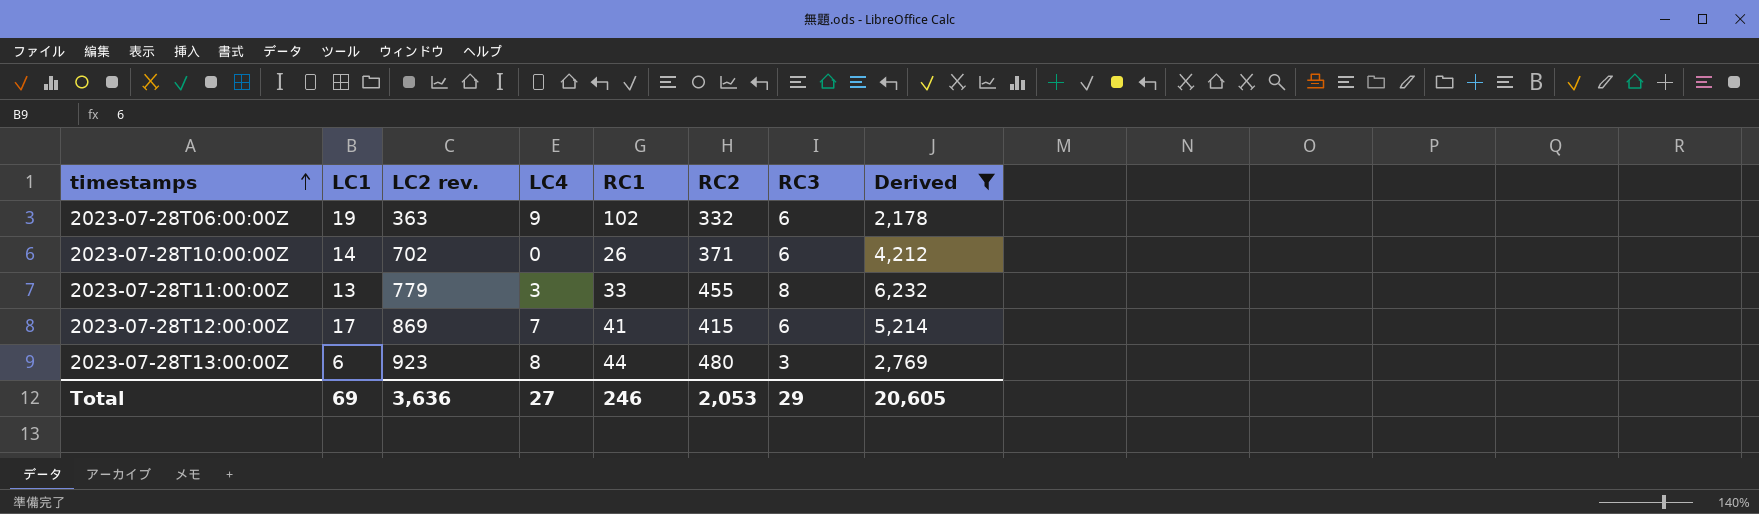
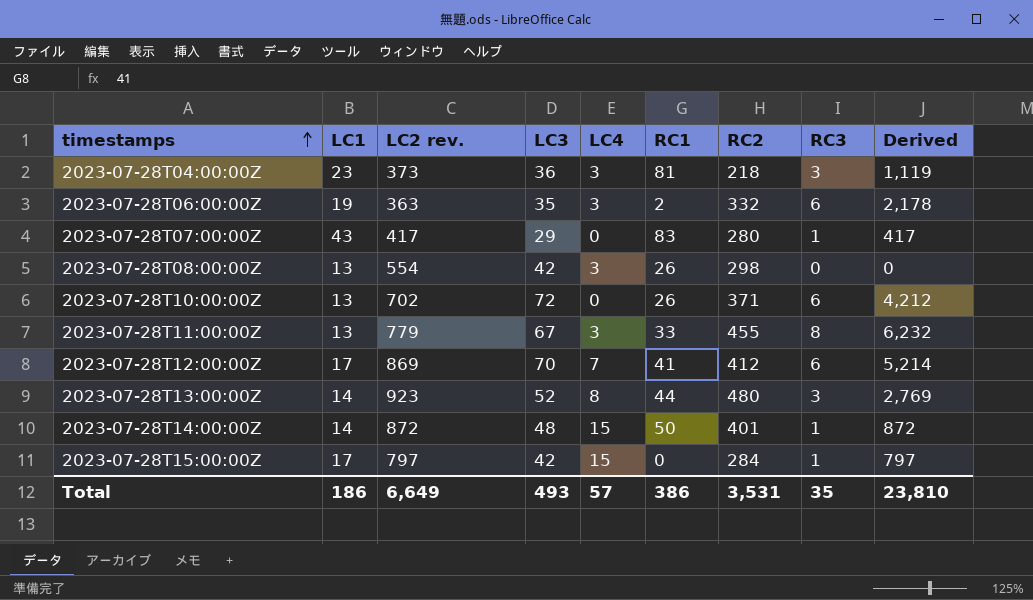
filter: Derived >= 2,178 -> none
column LC3 | position: none -> 4
2023-07-28T06:00:00Z | LC4: 9 -> 3
2023-07-28T06:00:00Z | RC1: 102 -> 2
2023-07-28T10:00:00Z | LC1: 14 -> 13
2023-07-28T12:00:00Z | RC2: 415 -> 412
2023-07-28T13:00:00Z | LC1: 6 -> 14
Total | LC1: 69 -> 186
Total | LC2 rev.: 3,636 -> 6,649
Total | LC4: 27 -> 57
Total | RC1: 246 -> 386
Total | RC2: 2,053 -> 3,531
Total | RC3: 29 -> 35
Total | Derived: 20,605 -> 23,810

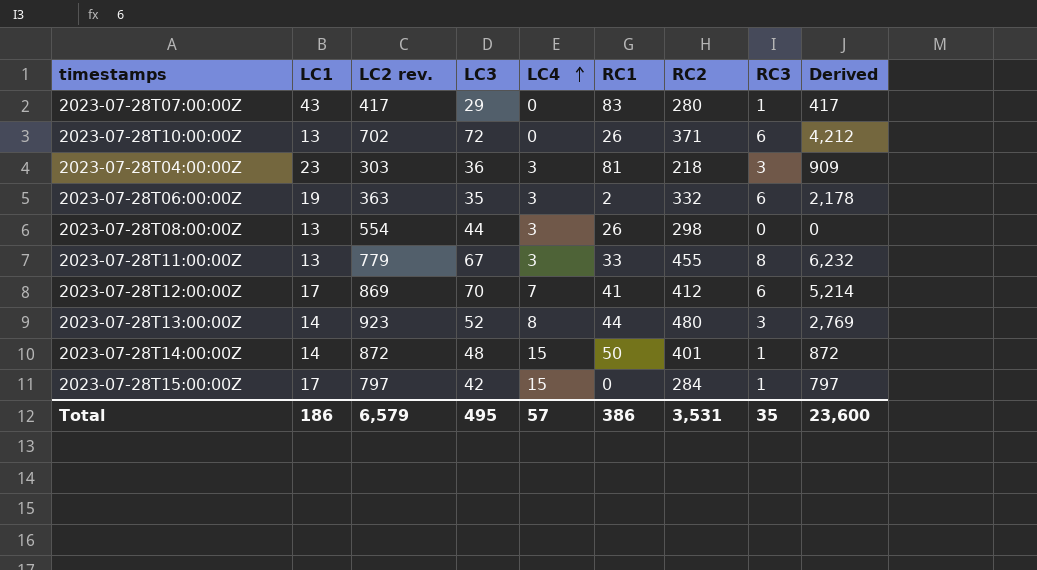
row order: timestamps ascending -> LC4 ascending
2023-07-28T04:00:00Z | LC2 rev.: 373 -> 303
2023-07-28T04:00:00Z | Derived: 1,119 -> 909
2023-07-28T08:00:00Z | LC3: 42 -> 44
Total | LC2 rev.: 6,649 -> 6,579
Total | LC3: 493 -> 495
Total | Derived: 23,810 -> 23,600

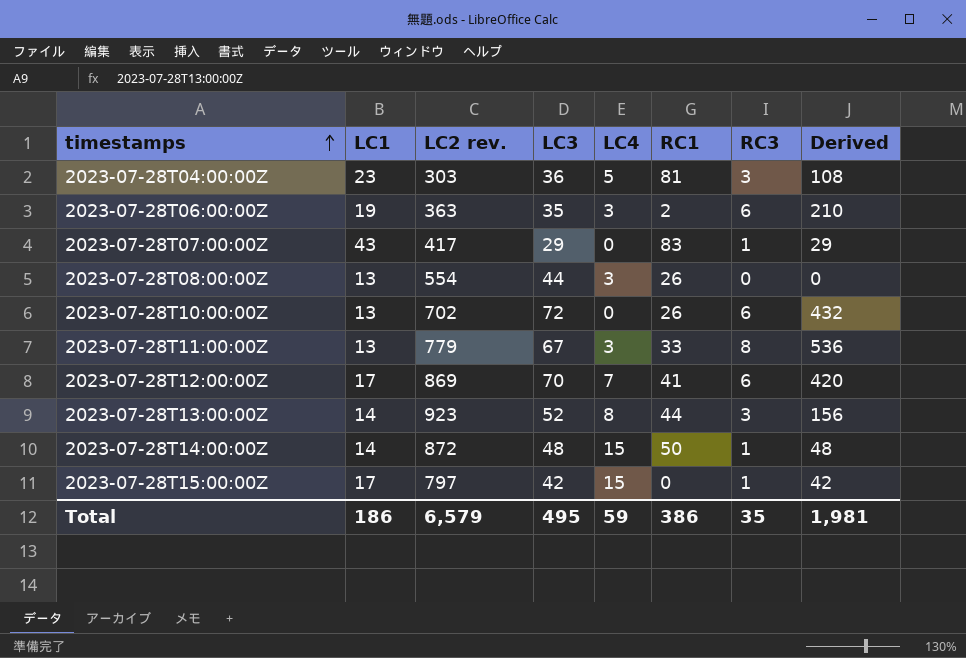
row order: LC4 ascending -> timestamps ascending
column RC2 | position: 7 -> none
column Derived | formula: [LC2 rev.] * [RC3] -> [LC3] * [RC3]
2023-07-28T04:00:00Z | LC4: 3 -> 5
Total | LC4: 57 -> 59
Total | Derived: 23,600 -> 1,981

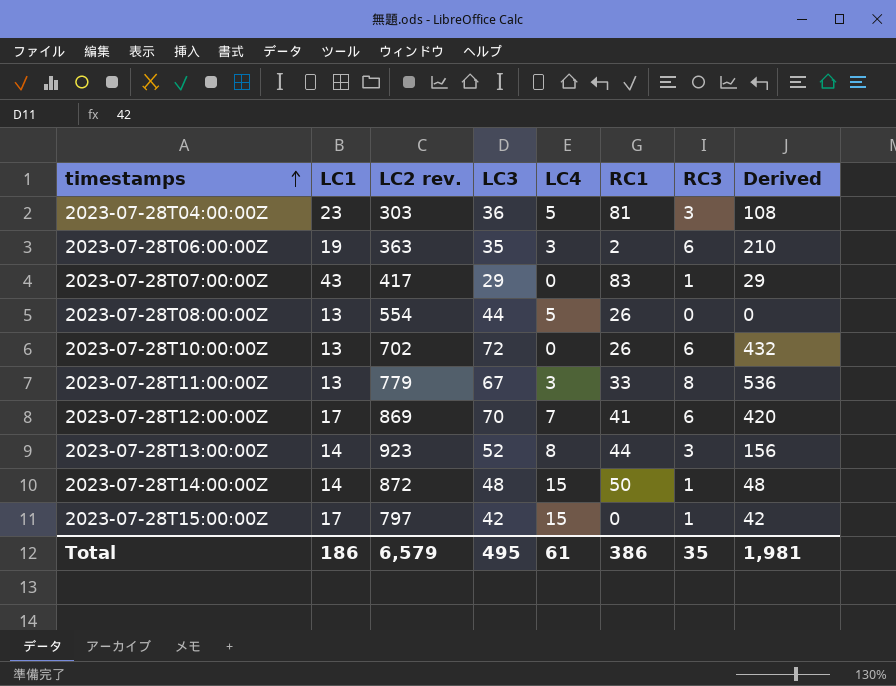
2023-07-28T08:00:00Z | LC4: 3 -> 5
Total | LC4: 59 -> 61

